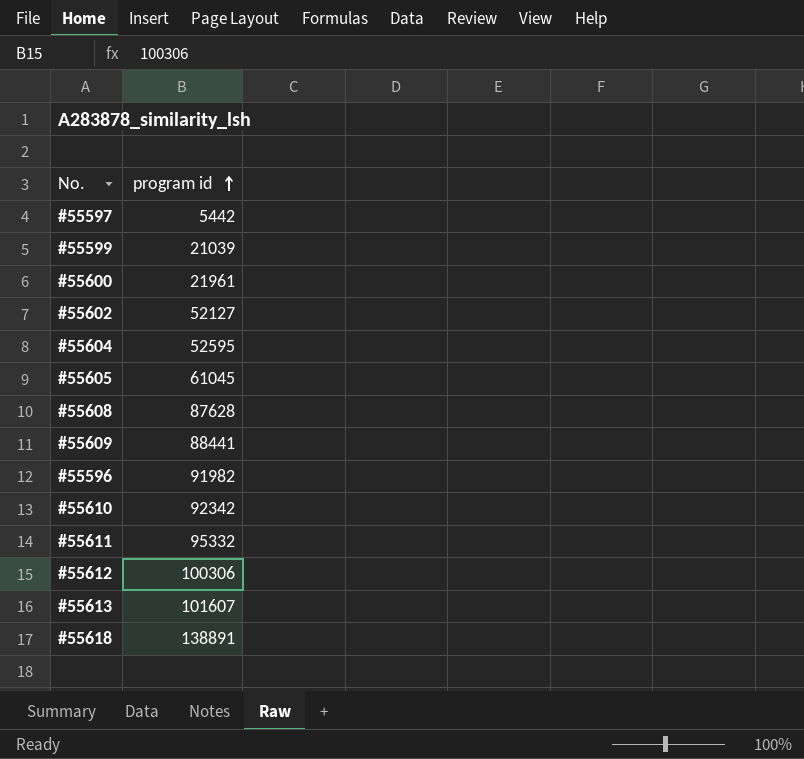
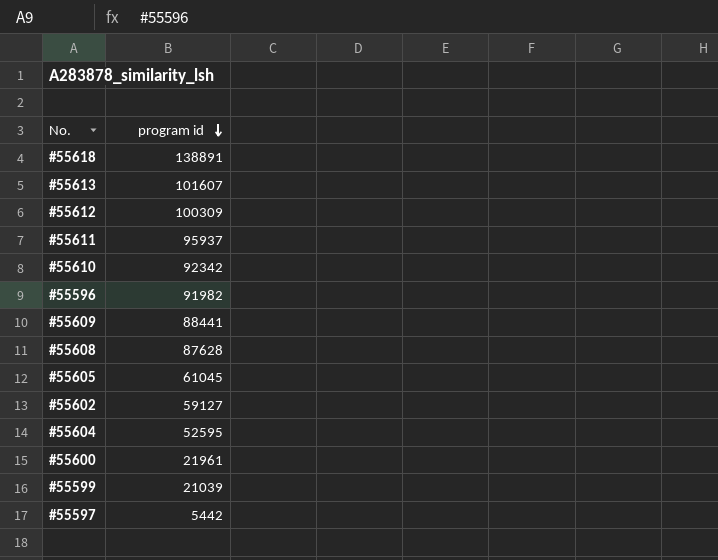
row order: program id ascending -> program id descending
#55612 | program id: 100306 -> 100309
#55611 | program id: 95332 -> 95937
#55602 | program id: 52127 -> 59127

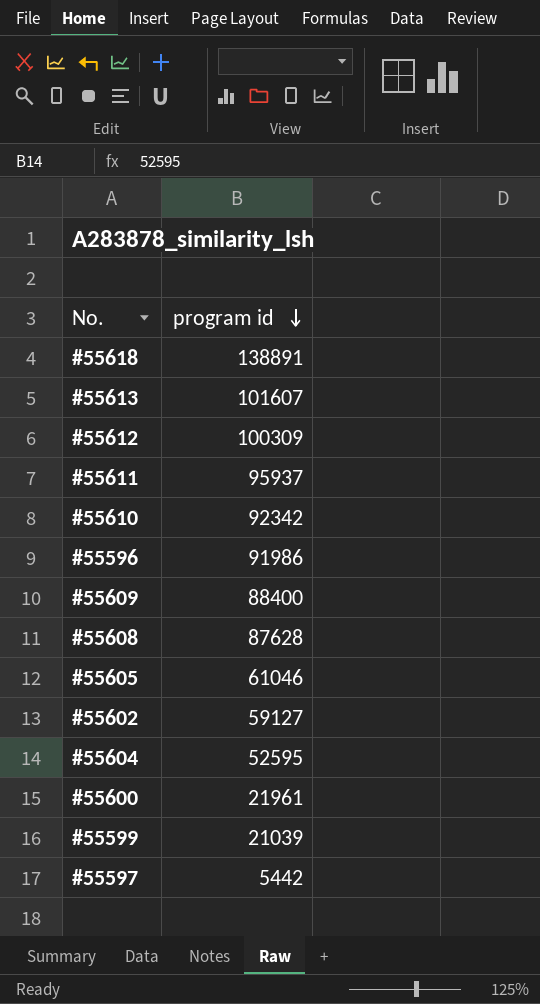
#55596 | program id: 91982 -> 91986
#55609 | program id: 88441 -> 88400
#55605 | program id: 61045 -> 61046

